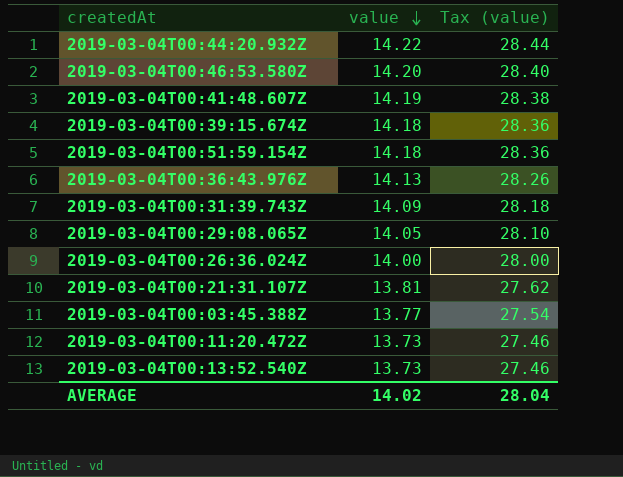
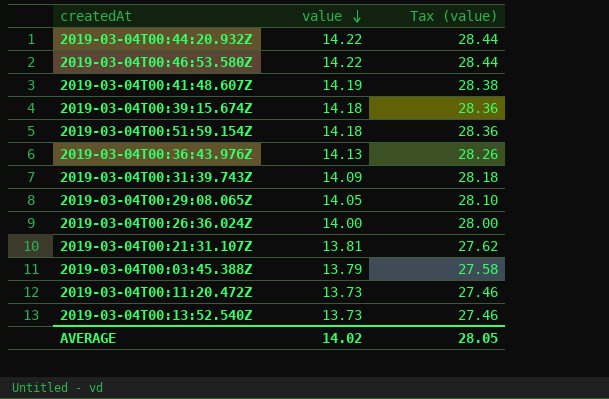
2019-03-04T00:46:53.580Z | value: 14.20 -> 14.22
2019-03-04T00:46:53.580Z | Tax (value): 28.40 -> 28.44
2019-03-04T00:03:45.388Z | value: 13.77 -> 13.79
2019-03-04T00:03:45.388Z | Tax (value): 27.54 -> 27.58
AVERAGE | Tax (value): 28.04 -> 28.05

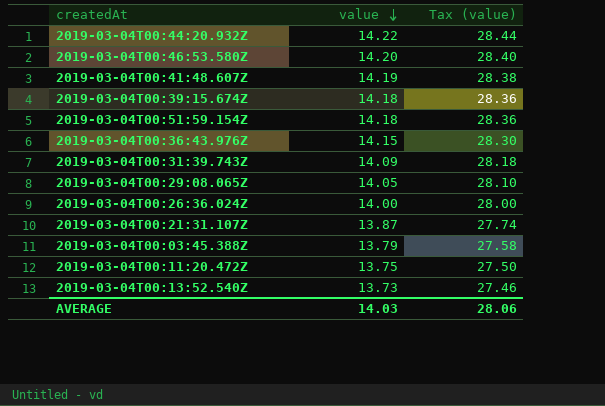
2019-03-04T00:46:53.580Z | value: 14.22 -> 14.20
2019-03-04T00:46:53.580Z | Tax (value): 28.44 -> 28.40
2019-03-04T00:36:43.976Z | value: 14.13 -> 14.15
2019-03-04T00:36:43.976Z | Tax (value): 28.26 -> 28.30
2019-03-04T00:21:31.107Z | value: 13.81 -> 13.87
2019-03-04T00:21:31.107Z | Tax (value): 27.62 -> 27.74
2019-03-04T00:11:20.472Z | value: 13.73 -> 13.75
2019-03-04T00:11:20.472Z | Tax (value): 27.46 -> 27.50
AVERAGE | value: 14.02 -> 14.03
AVERAGE | Tax (value): 28.05 -> 28.06

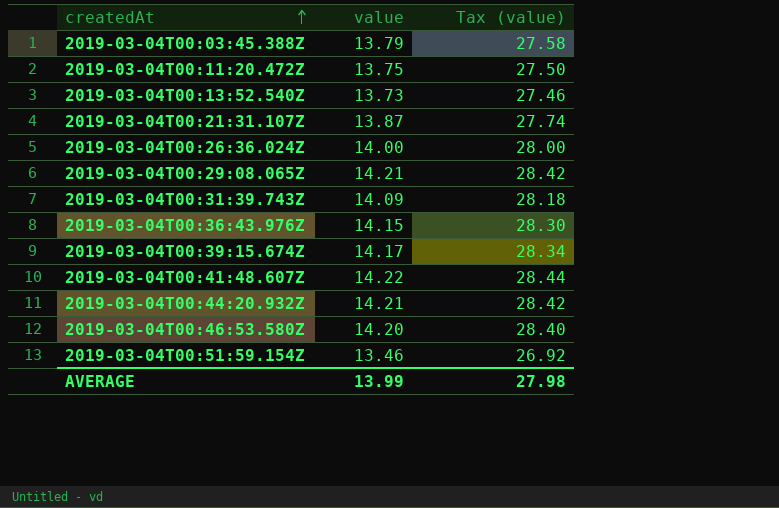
row order: value descending -> createdAt ascending
2019-03-04T00:29:08.065Z | value: 14.05 -> 14.21
2019-03-04T00:29:08.065Z | Tax (value): 28.10 -> 28.42
2019-03-04T00:39:15.674Z | value: 14.18 -> 14.17
2019-03-04T00:39:15.674Z | Tax (value): 28.36 -> 28.34
2019-03-04T00:41:48.607Z | value: 14.19 -> 14.22
2019-03-04T00:41:48.607Z | Tax (value): 28.38 -> 28.44
2019-03-04T00:44:20.932Z | value: 14.22 -> 14.21
2019-03-04T00:44:20.932Z | Tax (value): 28.44 -> 28.42
2019-03-04T00:51:59.154Z | value: 14.18 -> 13.46
2019-03-04T00:51:59.154Z | Tax (value): 28.36 -> 26.92
AVERAGE | value: 14.03 -> 13.99
AVERAGE | Tax (value): 28.06 -> 27.98

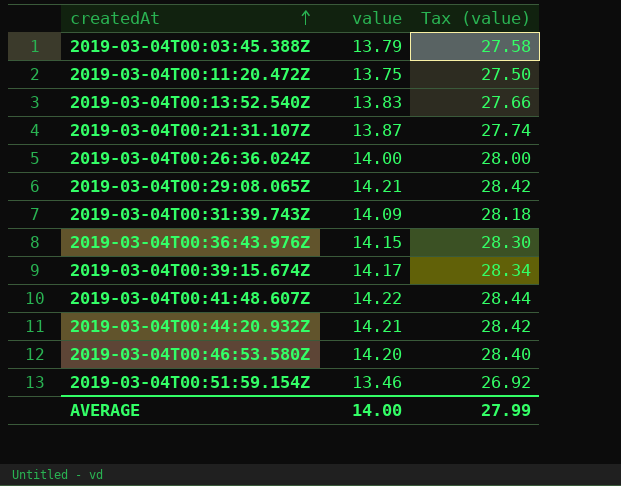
2019-03-04T00:13:52.540Z | value: 13.73 -> 13.83
2019-03-04T00:13:52.540Z | Tax (value): 27.46 -> 27.66
AVERAGE | value: 13.99 -> 14.00
AVERAGE | Tax (value): 27.98 -> 27.99

